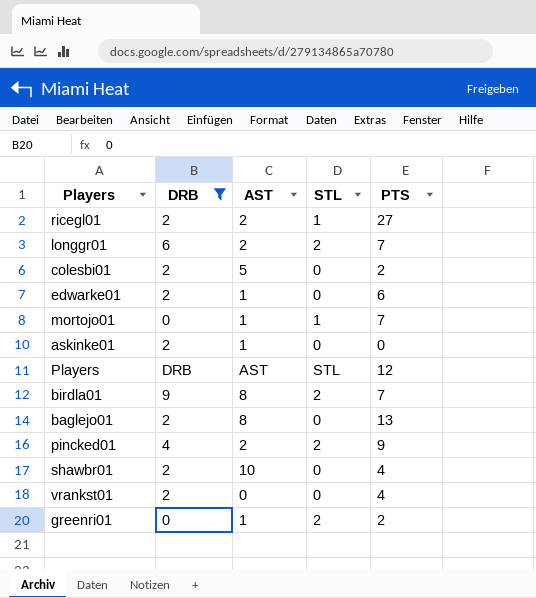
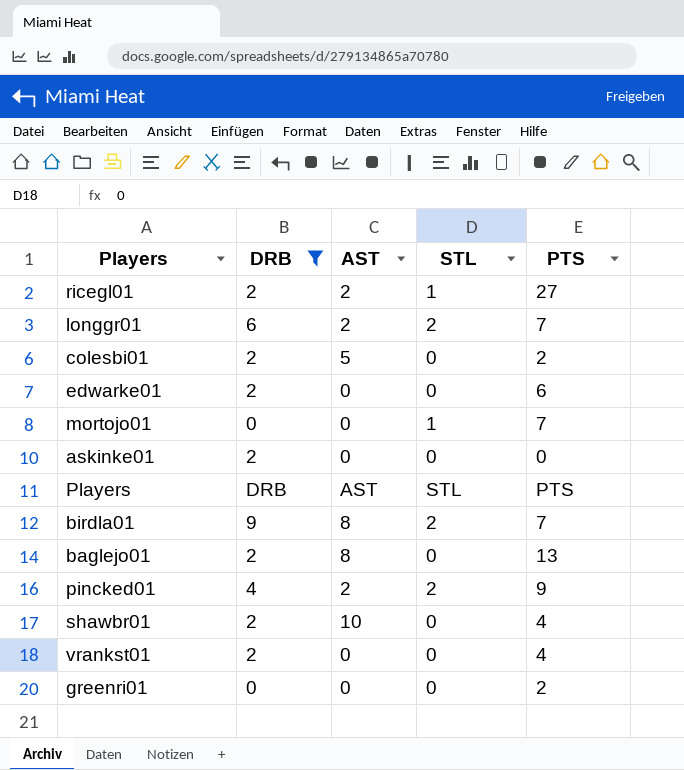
edwarke01 | AST: 1 -> 0
mortojo01 | AST: 1 -> 0
askinke01 | AST: 1 -> 0
Players | PTS: 12 -> PTS
greenri01 | AST: 1 -> 0
greenri01 | STL: 2 -> 0

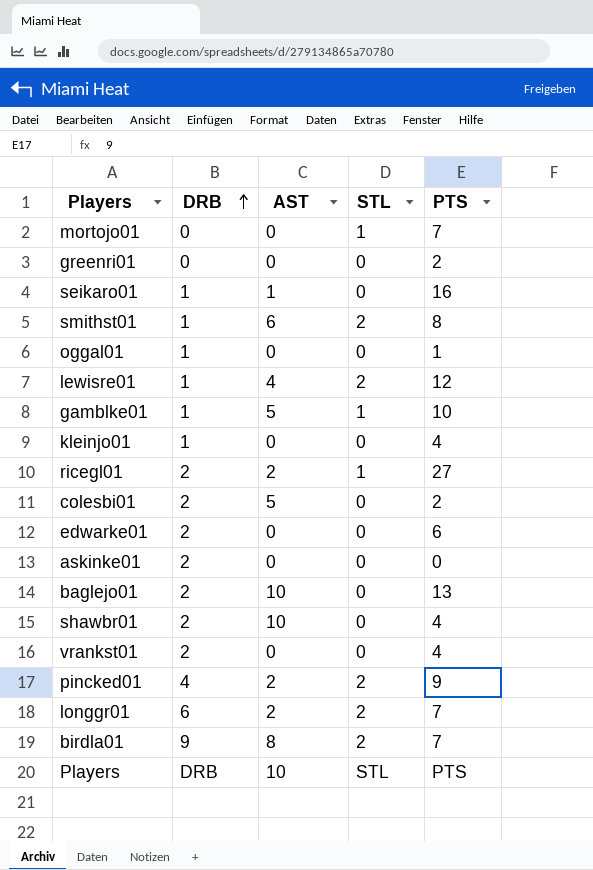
filter: DRB != 1 -> none
row order: none -> DRB ascending
baglejo01 | AST: 8 -> 10
Players | AST: AST -> 10

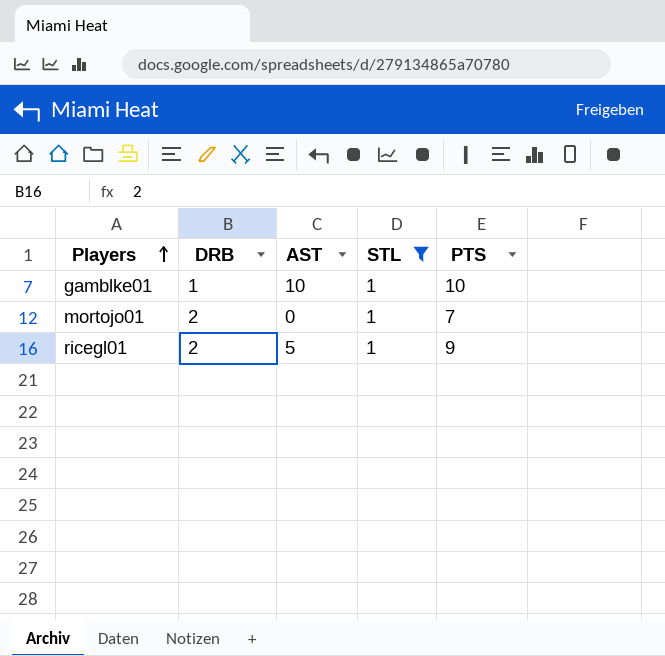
filter: none -> STL = 1
row order: DRB ascending -> Players ascending
gamblke01 | AST: 5 -> 10
mortojo01 | DRB: 0 -> 2
ricegl01 | AST: 2 -> 5
ricegl01 | PTS: 27 -> 9

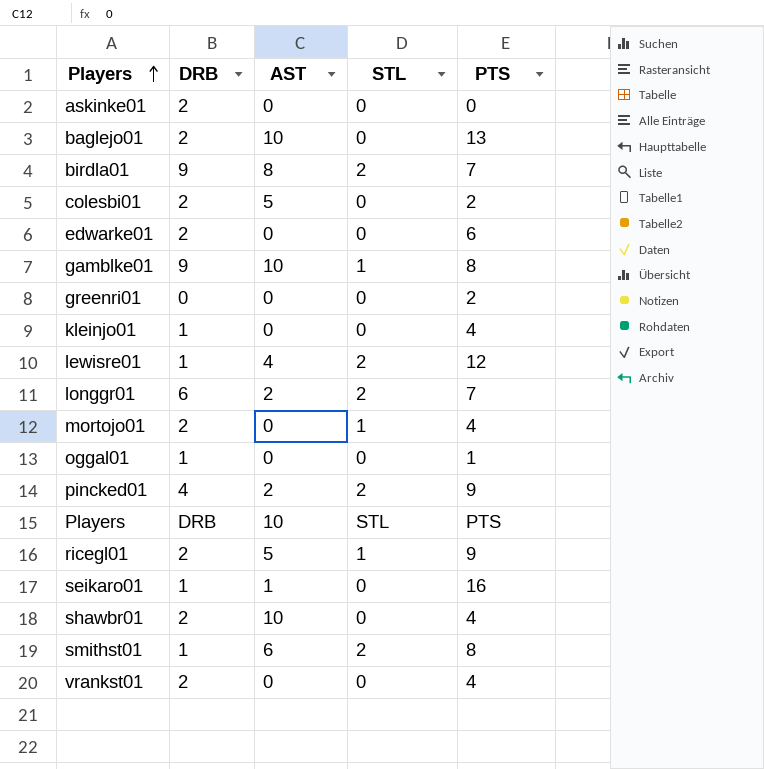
filter: STL = 1 -> none
gamblke01 | DRB: 1 -> 9
gamblke01 | PTS: 10 -> 8
mortojo01 | PTS: 7 -> 4

